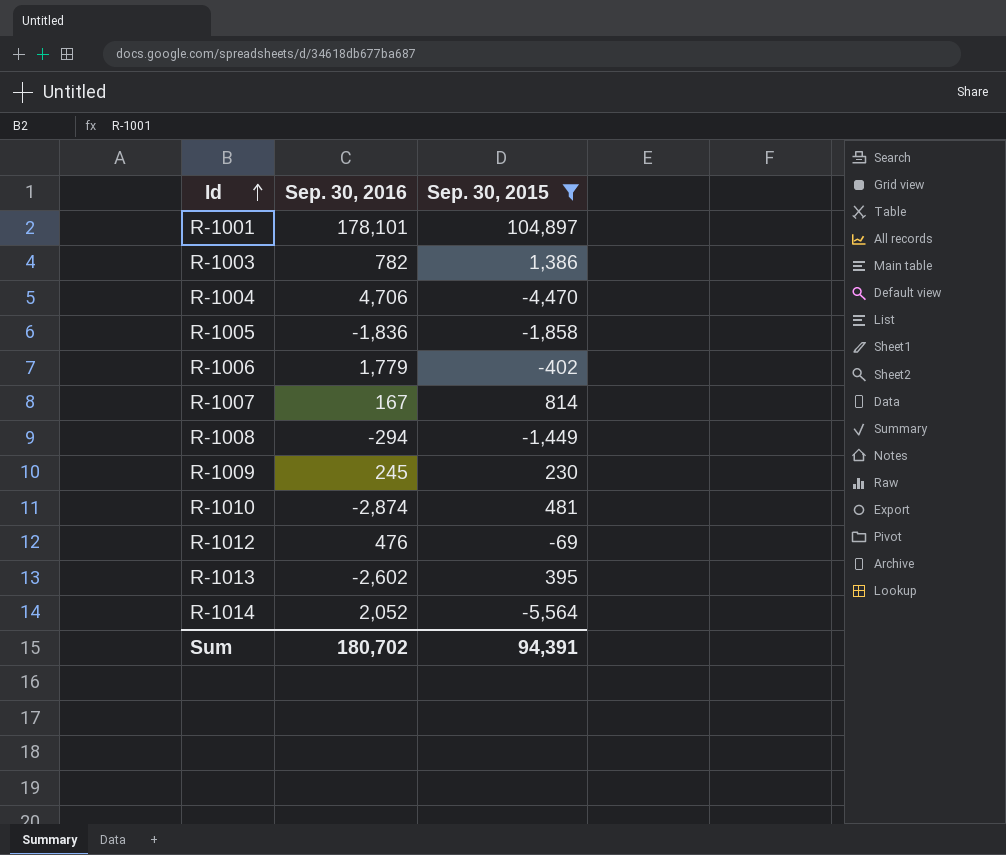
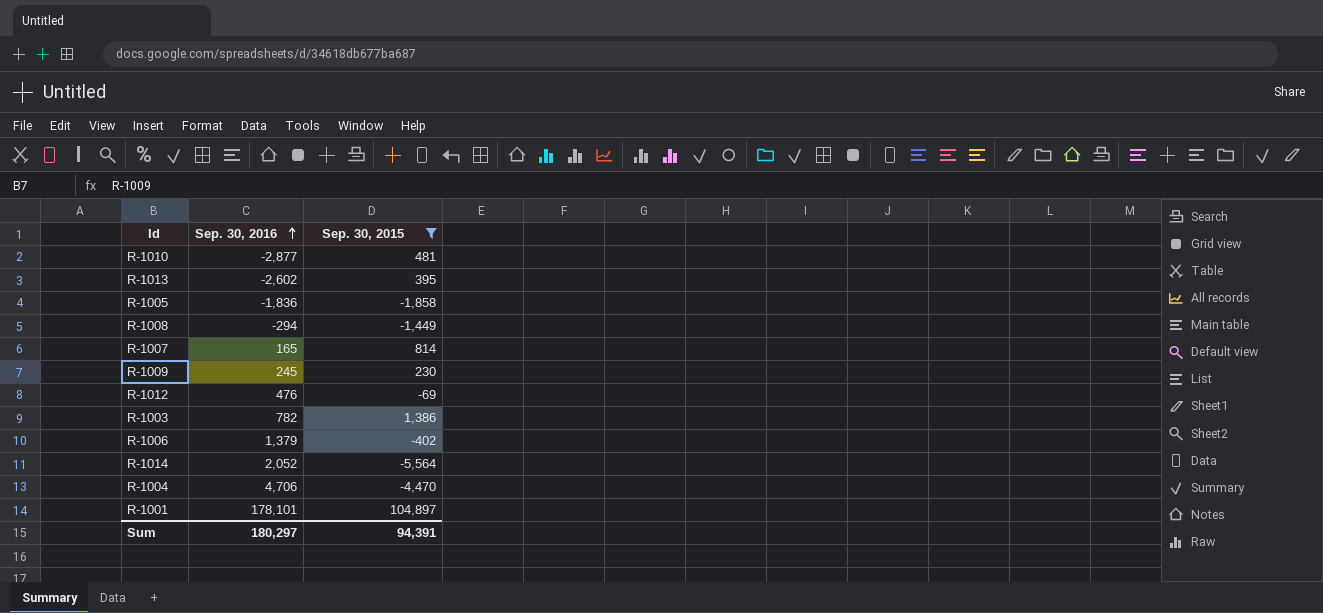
row order: Id ascending -> Sep. 30, 2016 ascending
R-1010 | Sep. 30, 2016: -2,874 -> -2,877
R-1007 | Sep. 30, 2016: 167 -> 165
R-1006 | Sep. 30, 2016: 1,779 -> 1,379
Sum | Sep. 30, 2016: 180,702 -> 180,297

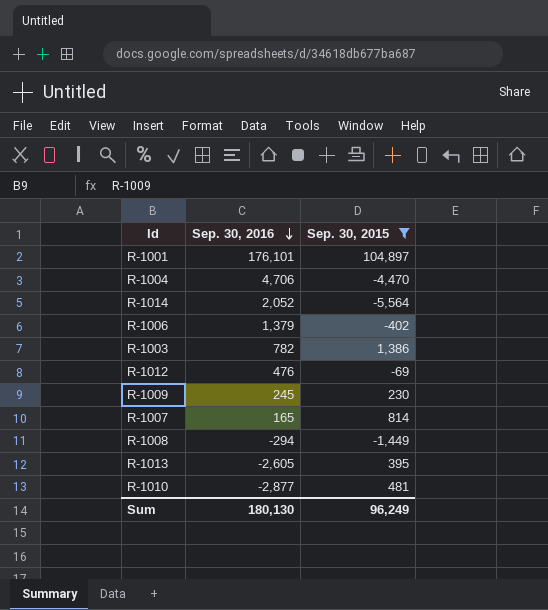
row order: Sep. 30, 2016 ascending -> Sep. 30, 2016 descending
row R-1005: -1,836 | -1,858 -> none
R-1001 | Sep. 30, 2016: 178,101 -> 176,101
R-1013 | Sep. 30, 2016: -2,602 -> -2,605
Sum | Sep. 30, 2016: 180,297 -> 180,130
Sum | Sep. 30, 2015: 94,391 -> 96,249

